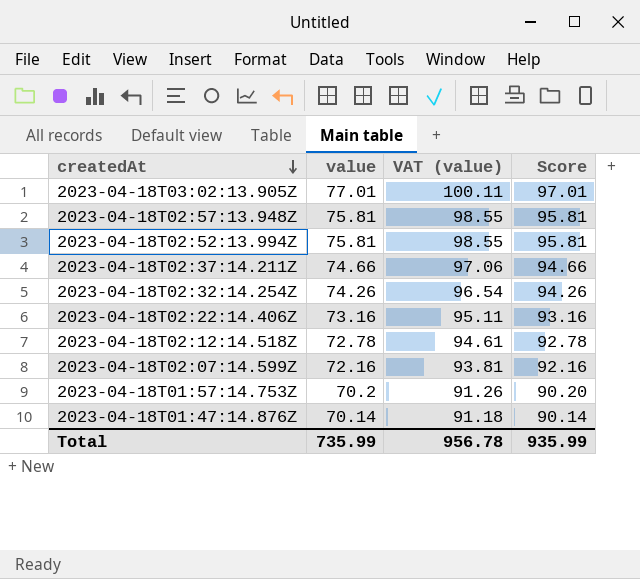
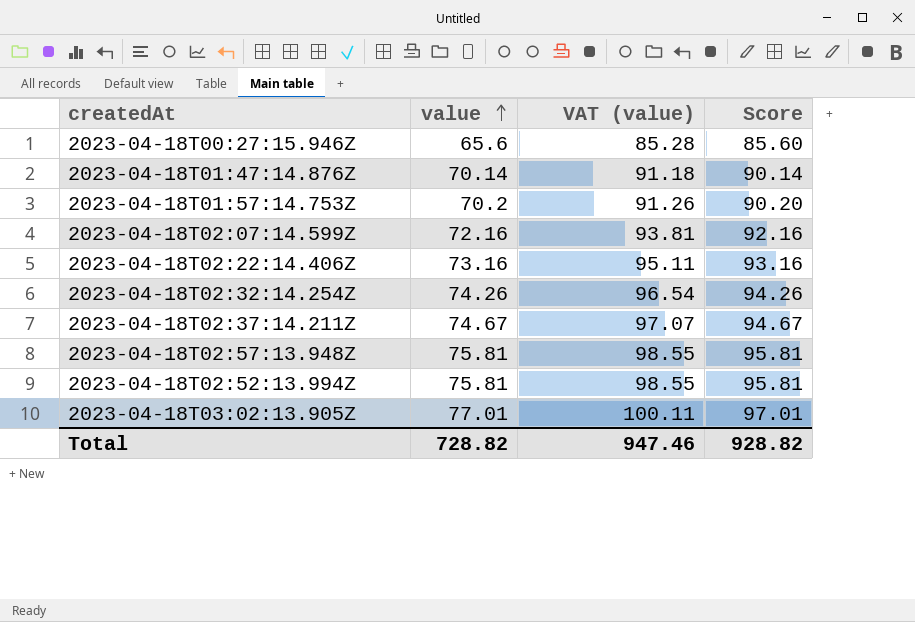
row order: createdAt descending -> value ascending
row 2023-04-18T02:12:14.518Z: 72.78 | 94.61 | 92.78 -> none
row 2023-04-18T00:27:15.946Z: none -> 65.6 | 85.28 | 85.60
2023-04-18T02:37:14.211Z | value: 74.66 -> 74.67
2023-04-18T02:37:14.211Z | VAT (value): 97.06 -> 97.07
2023-04-18T02:37:14.211Z | Score: 94.66 -> 94.67
Total | value: 735.99 -> 728.82
Total | VAT (value): 956.78 -> 947.46
Total | Score: 935.99 -> 928.82

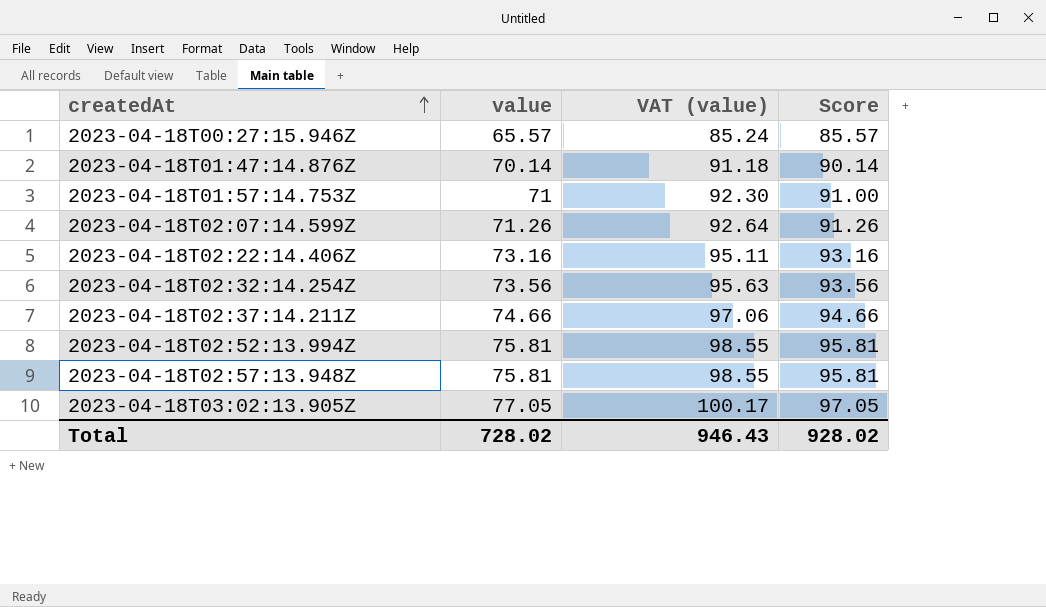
row order: value ascending -> createdAt ascending
2023-04-18T00:27:15.946Z | value: 65.6 -> 65.57
2023-04-18T00:27:15.946Z | VAT (value): 85.28 -> 85.24
2023-04-18T00:27:15.946Z | Score: 85.60 -> 85.57
2023-04-18T01:57:14.753Z | value: 70.2 -> 71
2023-04-18T01:57:14.753Z | VAT (value): 91.26 -> 92.30
2023-04-18T01:57:14.753Z | Score: 90.20 -> 91.00
2023-04-18T02:07:14.599Z | value: 72.16 -> 71.26
2023-04-18T02:07:14.599Z | VAT (value): 93.81 -> 92.64
2023-04-18T02:07:14.599Z | Score: 92.16 -> 91.26
2023-04-18T02:32:14.254Z | value: 74.26 -> 73.56
2023-04-18T02:32:14.254Z | VAT (value): 96.54 -> 95.63
2023-04-18T02:32:14.254Z | Score: 94.26 -> 93.56
2023-04-18T02:37:14.211Z | value: 74.67 -> 74.66
2023-04-18T02:37:14.211Z | VAT (value): 97.07 -> 97.06
2023-04-18T02:37:14.211Z | Score: 94.67 -> 94.66
2023-04-18T03:02:13.905Z | value: 77.01 -> 77.05
2023-04-18T03:02:13.905Z | VAT (value): 100.11 -> 100.17
2023-04-18T03:02:13.905Z | Score: 97.01 -> 97.05
Total | value: 728.82 -> 728.02
Total | VAT (value): 947.46 -> 946.43
Total | Score: 928.82 -> 928.02

